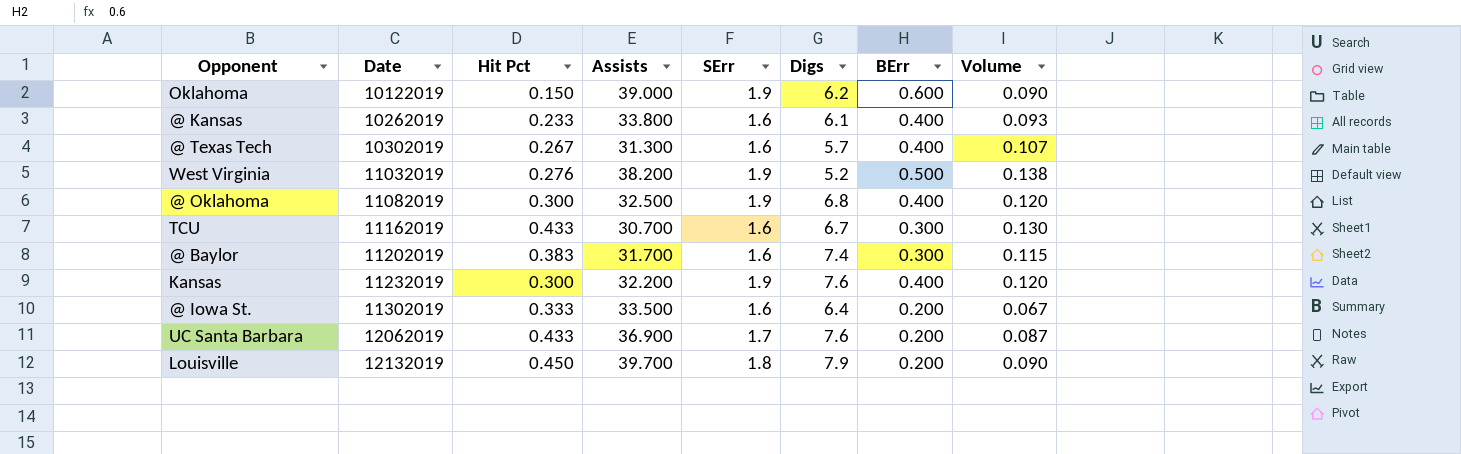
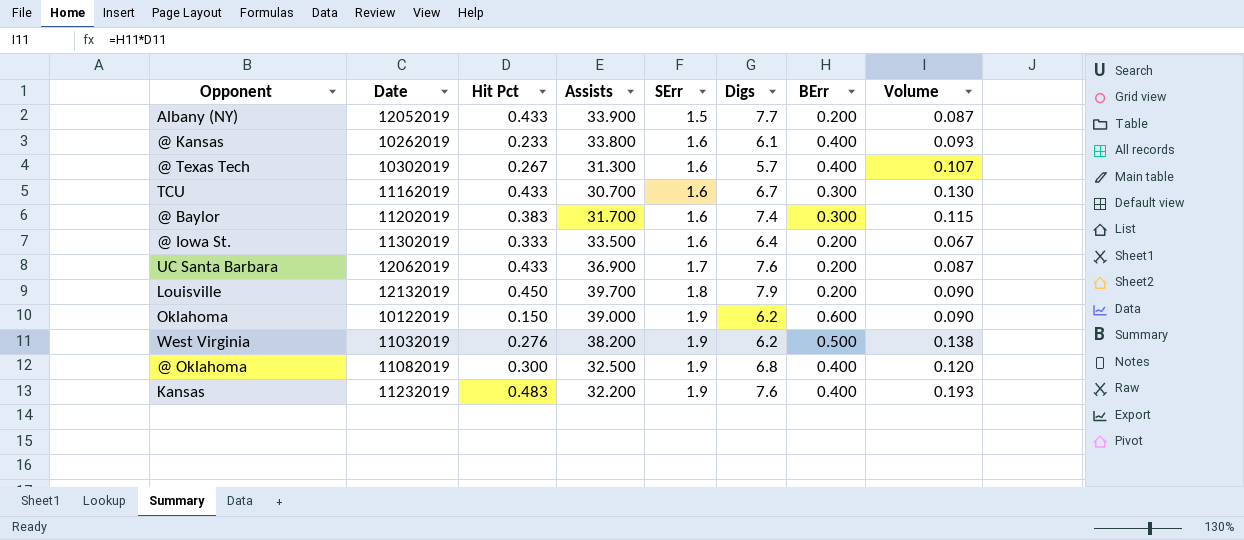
row order: Date ascending -> SErr ascending
row Albany (NY): none -> 12052019 | 0.433 | 33.900 | 1.5 | 7.7 | 0.200 | 0.087
West Virginia | Digs: 5.2 -> 6.2
Kansas | Hit Pct: 0.300 -> 0.483
Kansas | Volume: 0.120 -> 0.193

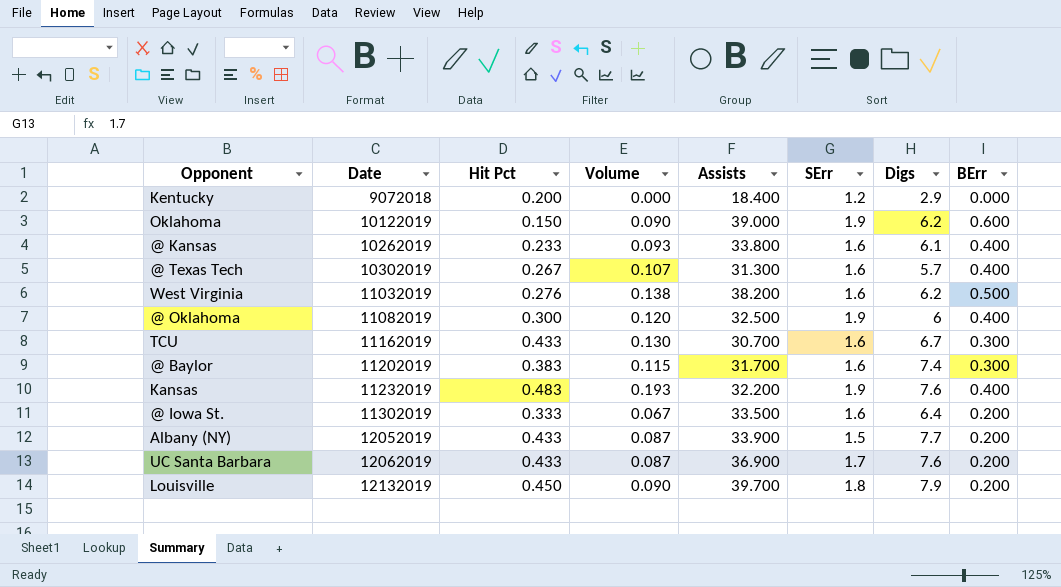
row order: SErr ascending -> Date ascending
column Volume | position: 8 -> 4
row Kentucky: none -> 9072018 | 0.200 | 0.000 | 18.400 | 1.2 | 2.9 | 0.000
West Virginia | SErr: 1.9 -> 1.6
@ Oklahoma | Digs: 6.8 -> 6

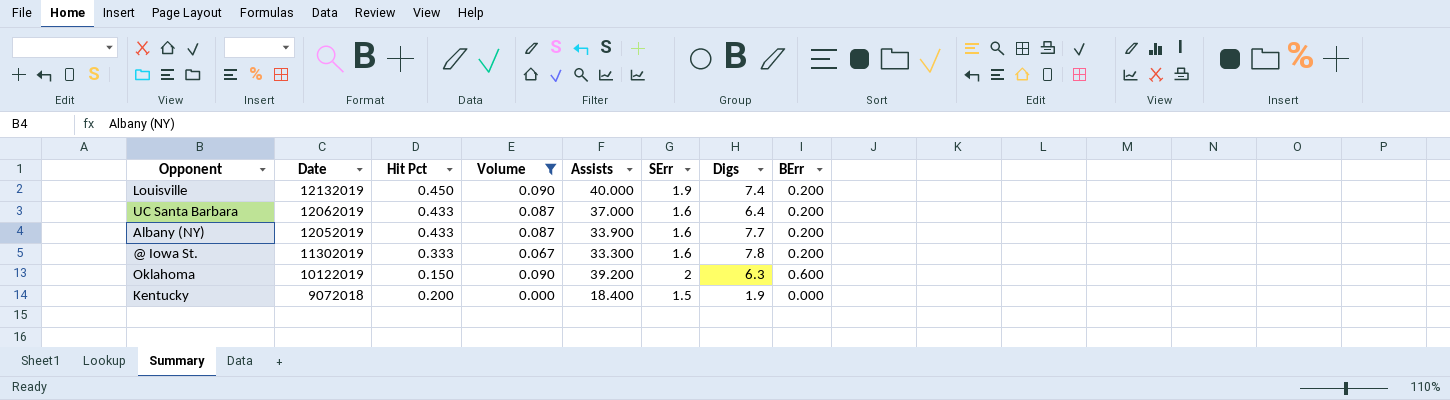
filter: none -> Volume <= 0.090
row order: Date ascending -> Date descending
Louisville | Assists: 39.700 -> 40.000
Louisville | SErr: 1.8 -> 1.9
Louisville | Digs: 7.9 -> 7.4
UC Santa Barbara | Assists: 36.900 -> 37.000
UC Santa Barbara | SErr: 1.7 -> 1.6
UC Santa Barbara | Digs: 7.6 -> 6.4
Albany (NY) | SErr: 1.5 -> 1.6
@ Iowa St. | Assists: 33.500 -> 33.300
@ Iowa St. | Digs: 6.4 -> 7.8
Oklahoma | Assists: 39.000 -> 39.200
Oklahoma | SErr: 1.9 -> 2
Oklahoma | Digs: 6.2 -> 6.3
Kentucky | SErr: 1.2 -> 1.5
Kentucky | Digs: 2.9 -> 1.9

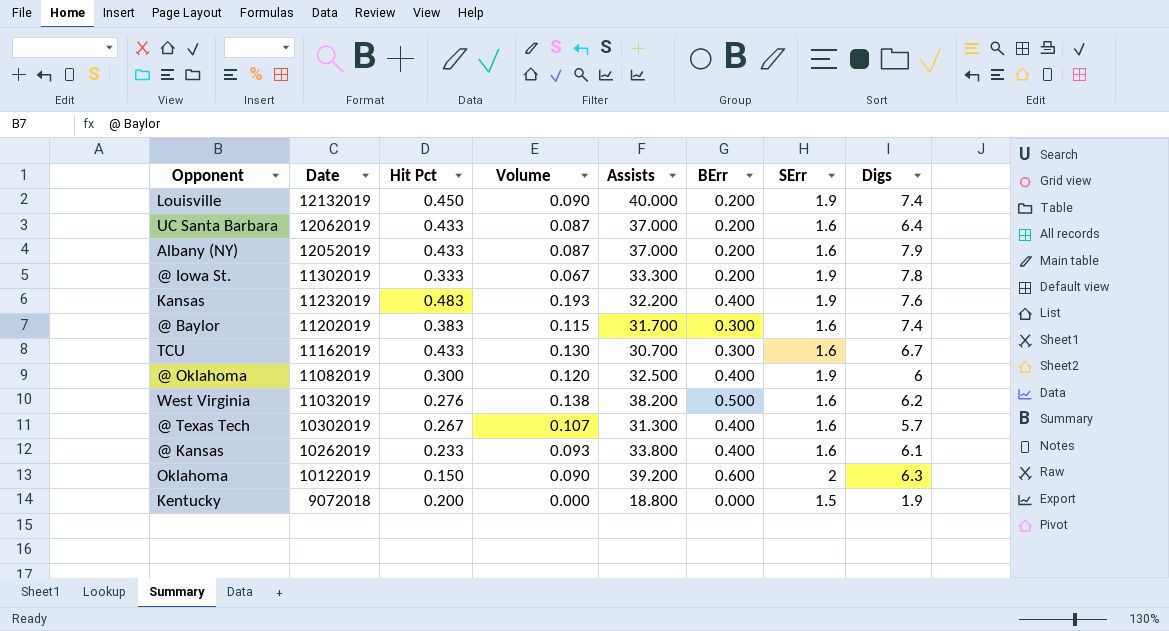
filter: Volume <= 0.090 -> none
column BErr | position: 8 -> 6
Albany (NY) | Assists: 33.900 -> 37.000
Albany (NY) | Digs: 7.7 -> 7.9
@ Iowa St. | SErr: 1.6 -> 1.9
Kentucky | Assists: 18.400 -> 18.800

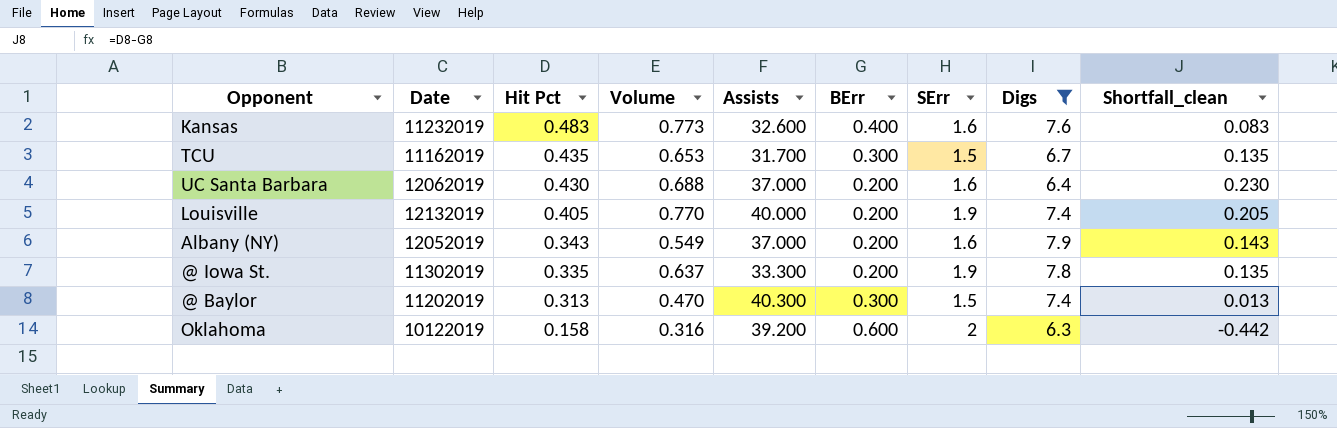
filter: none -> Digs >= 6.3
row order: Date descending -> Hit Pct descending
column Volume | formula: [Hit Pct] * [BErr] -> [Hit Pct] * [SErr]
column Shortfall_clean | formula: none -> [Hit Pct] - [BErr]
Kansas | Assists: 32.200 -> 32.600
Kansas | SErr: 1.9 -> 1.6
TCU | Hit Pct: 0.433 -> 0.435
TCU | Assists: 30.700 -> 31.700
TCU | SErr: 1.6 -> 1.5
UC Santa Barbara | Hit Pct: 0.433 -> 0.430
Louisville | Hit Pct: 0.450 -> 0.405
Albany (NY) | Hit Pct: 0.433 -> 0.343
@ Iowa St. | Hit Pct: 0.333 -> 0.335
@ Baylor | Hit Pct: 0.383 -> 0.313
@ Baylor | Assists: 31.700 -> 40.300
@ Baylor | SErr: 1.6 -> 1.5
Oklahoma | Hit Pct: 0.150 -> 0.158

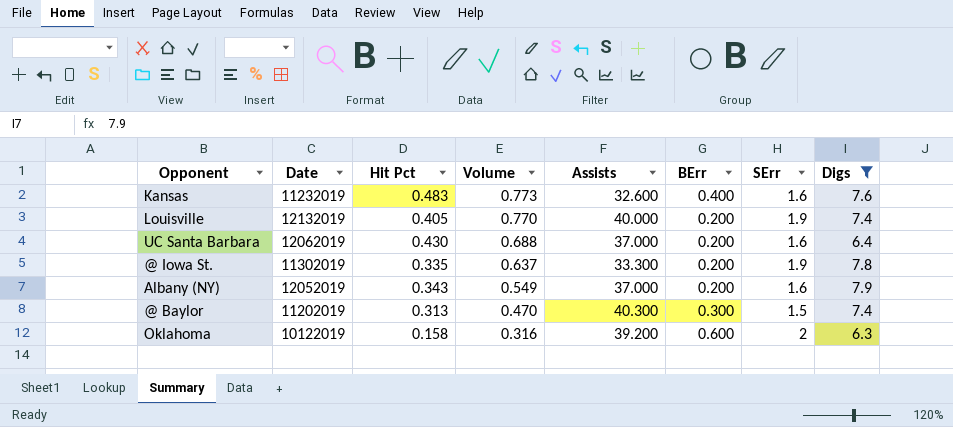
row order: Hit Pct descending -> Volume descending
column Shortfall_clean | formula: [Hit Pct] - [BErr] -> none
row TCU: 11162019 | 0.435 | 0.653 | 31.700 | 0.300 | 1.5 | 6.7 | 0.135 -> none

